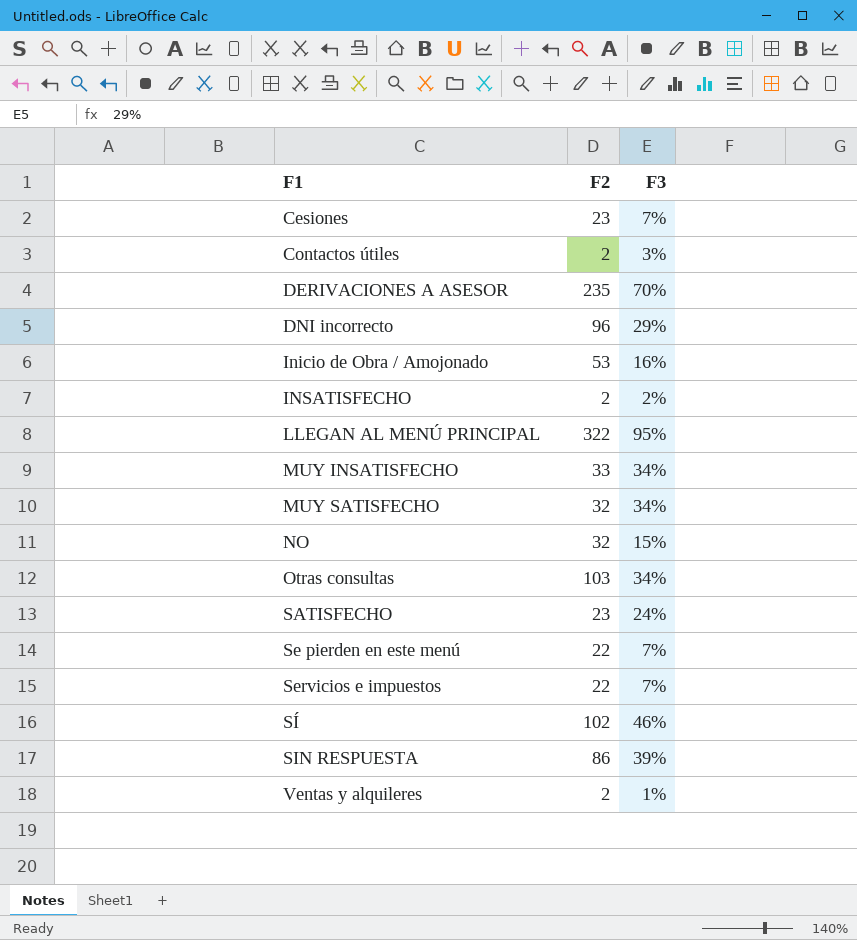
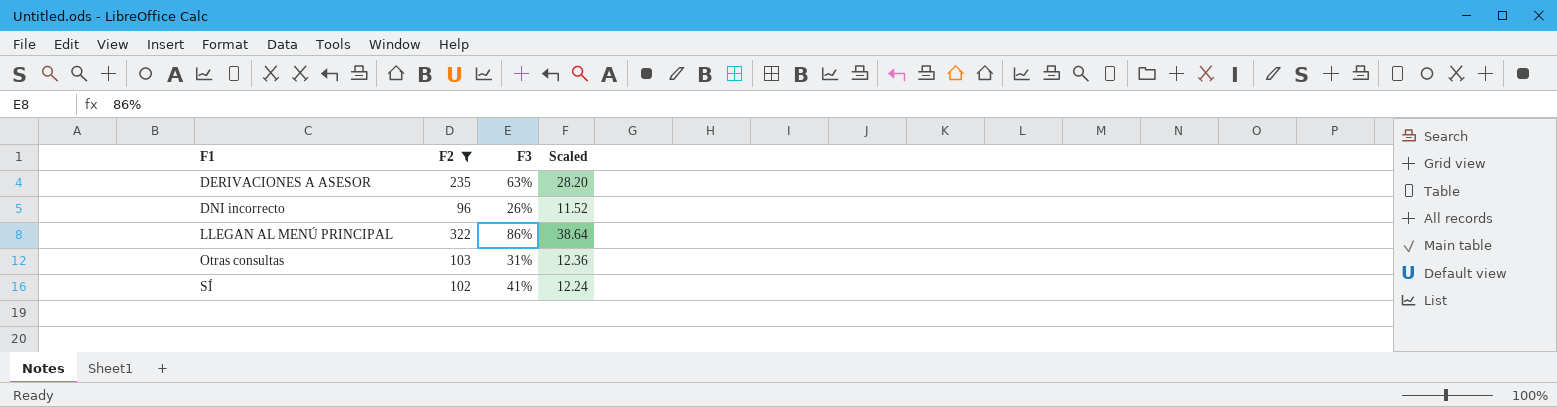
filter: none -> F2 >= 96
column Scaled | formula: none -> [F2] * 0.12
DERIVACIONES A ASESOR | F3: 70% -> 63%
DNI incorrecto | F3: 29% -> 26%
LLEGAN AL MENÚ PRINCIPAL | F3: 95% -> 86%
Otras consultas | F3: 34% -> 31%
SÍ | F3: 46% -> 41%

